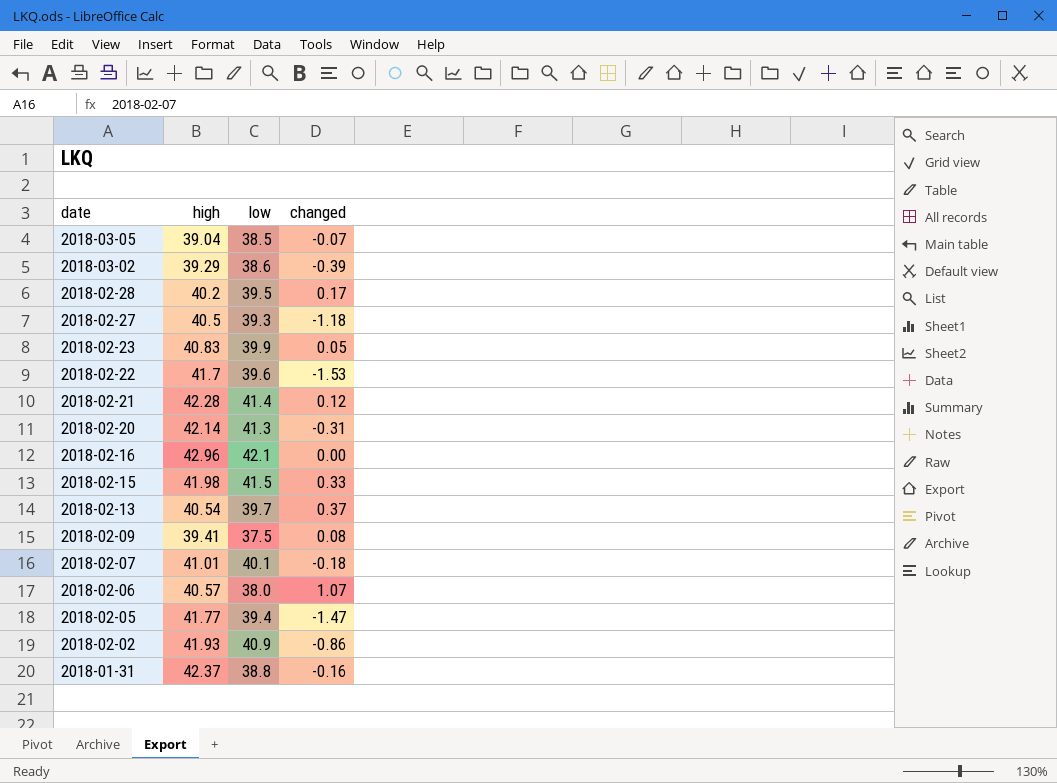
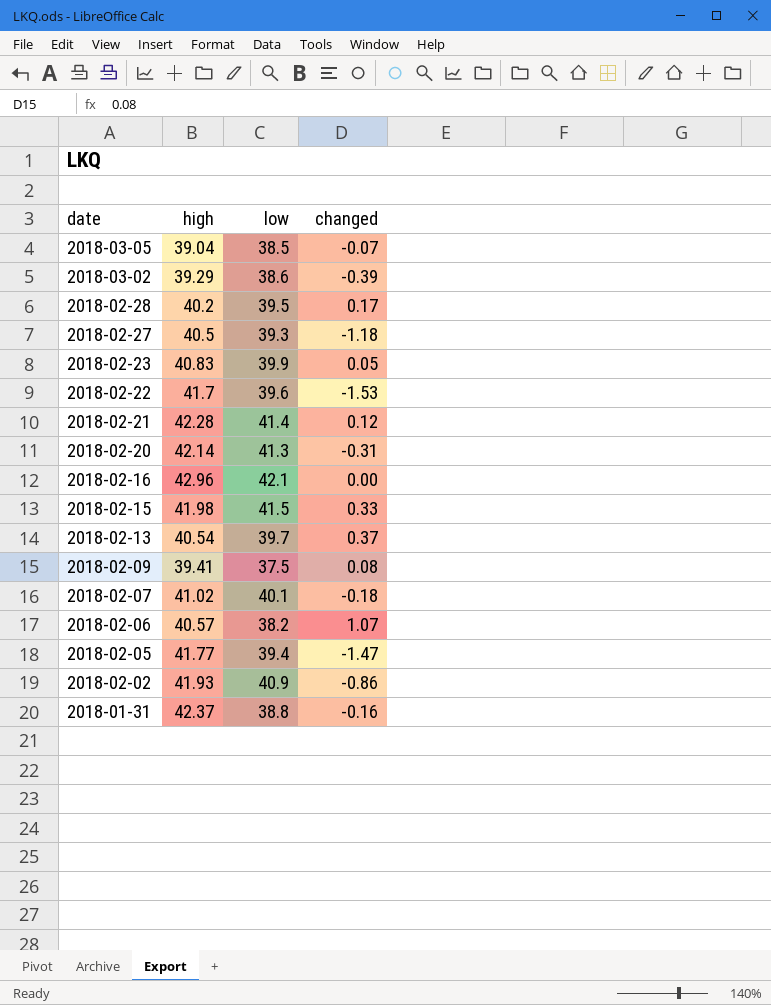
2018-02-07 | high: 41.01 -> 41.02
2018-02-06 | low: 38.0 -> 38.2

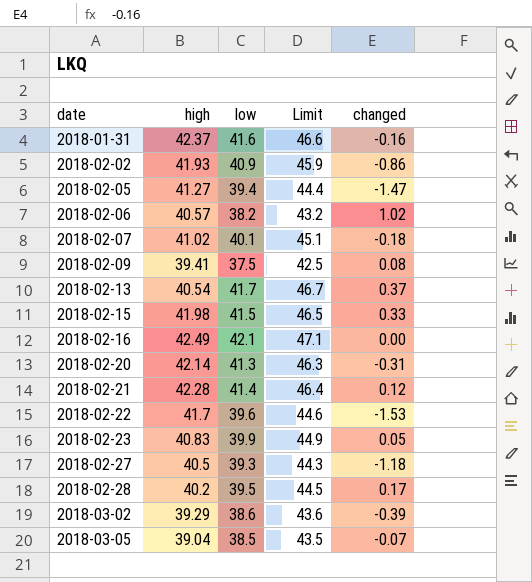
row order: date descending -> date ascending
column Limit | formula: none -> [low] + 5
2018-01-31 | low: 38.8 -> 41.6
2018-02-05 | high: 41.77 -> 41.27
2018-02-06 | changed: 1.07 -> 1.02
2018-02-13 | low: 39.7 -> 41.7
2018-02-16 | high: 42.96 -> 42.49

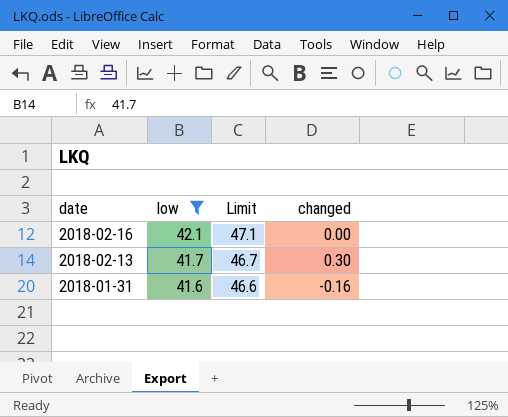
filter: none -> low >= 41.6
row order: date ascending -> date descending
column high | position: 2 -> none
2018-02-13 | changed: 0.37 -> 0.30

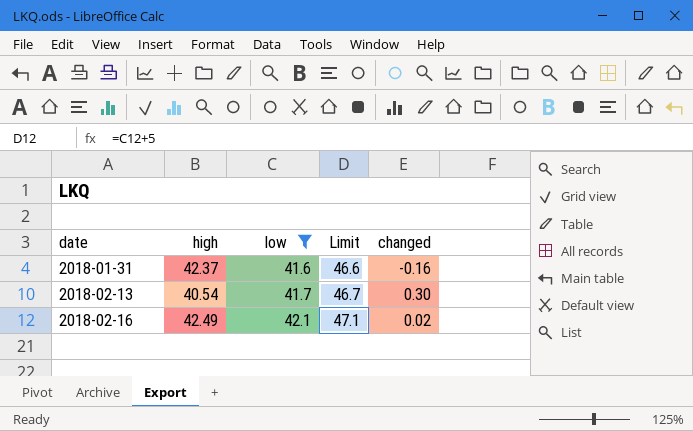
row order: date descending -> date ascending
column high | position: none -> 2
2018-02-16 | changed: 0.00 -> 0.02

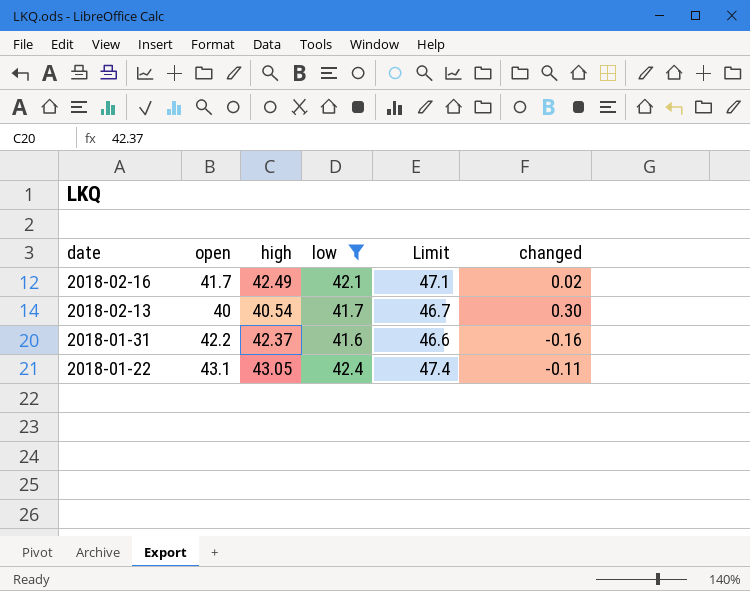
row order: date ascending -> date descending
column open | position: none -> 2
row 2018-01-22: none -> 43.1 | 43.05 | 42.4 | 47.4 | -0.11

